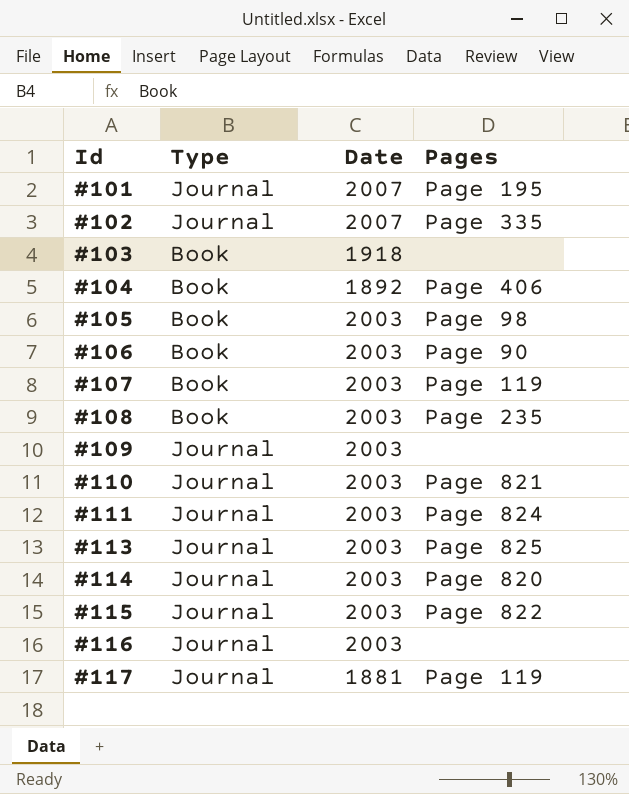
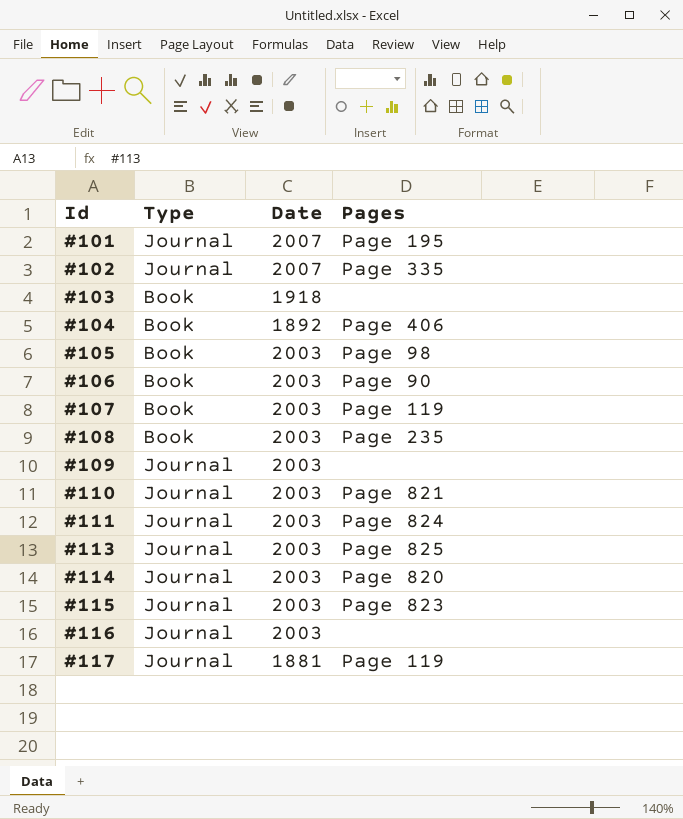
#115 | Pages: Page 822 -> Page 823

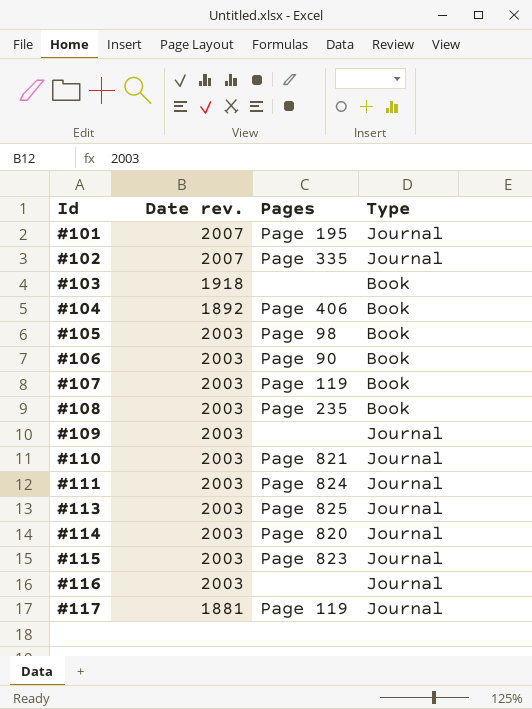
column name: Date -> Date rev.
column Type | position: 2 -> 4

